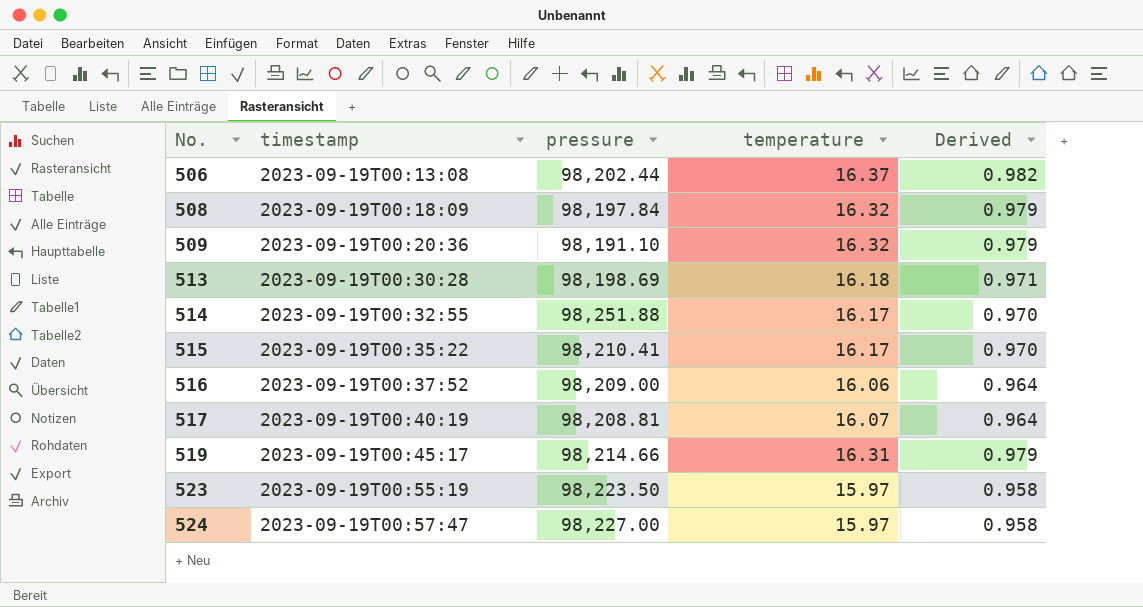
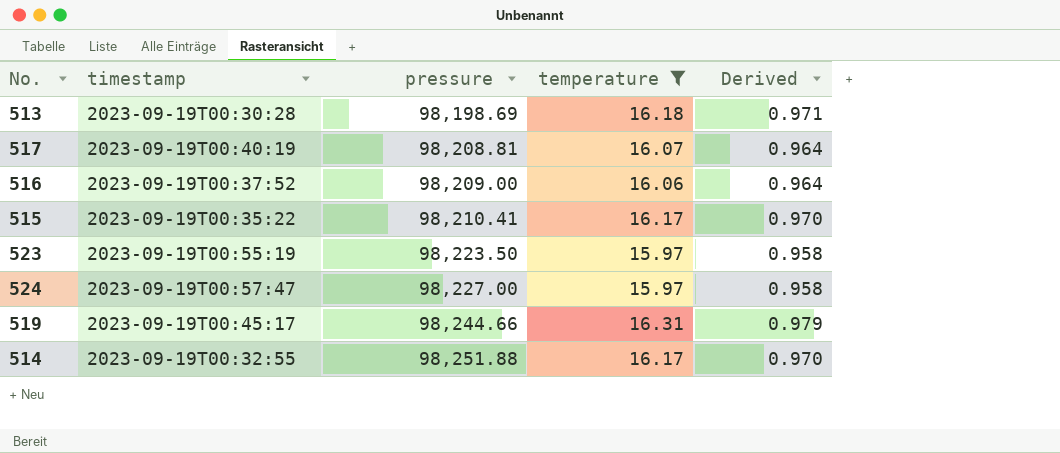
filter: none -> temperature <= 16.31
row order: No. ascending -> pressure ascending
519 | pressure: 98,214.66 -> 98,244.66

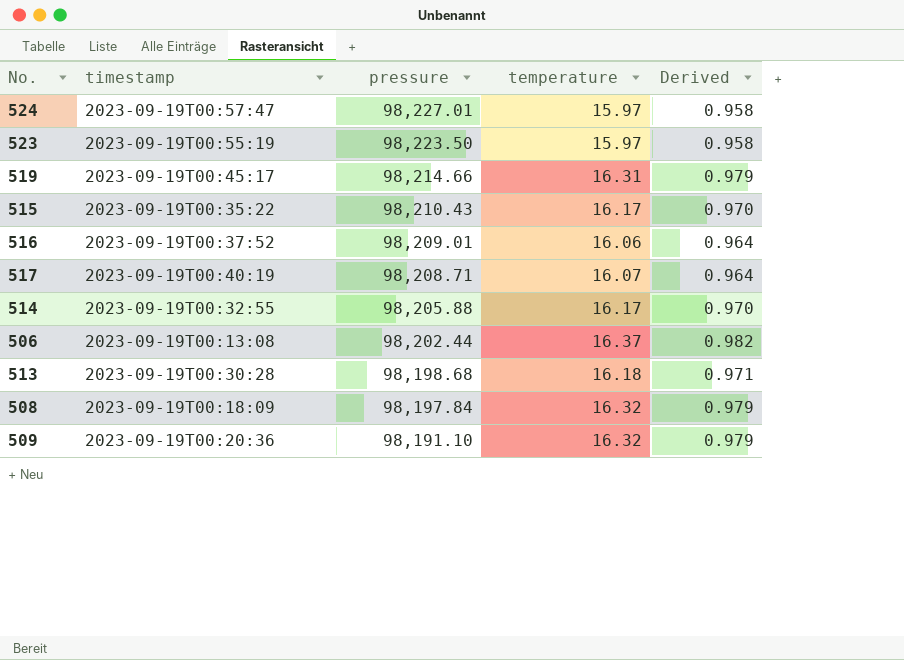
filter: temperature <= 16.31 -> none
row order: pressure ascending -> pressure descending
524 | pressure: 98,227.00 -> 98,227.01
519 | pressure: 98,244.66 -> 98,214.66
515 | pressure: 98,210.41 -> 98,210.43
516 | pressure: 98,209.00 -> 98,209.01
517 | pressure: 98,208.81 -> 98,208.71
514 | pressure: 98,251.88 -> 98,205.88
513 | pressure: 98,198.69 -> 98,198.68

